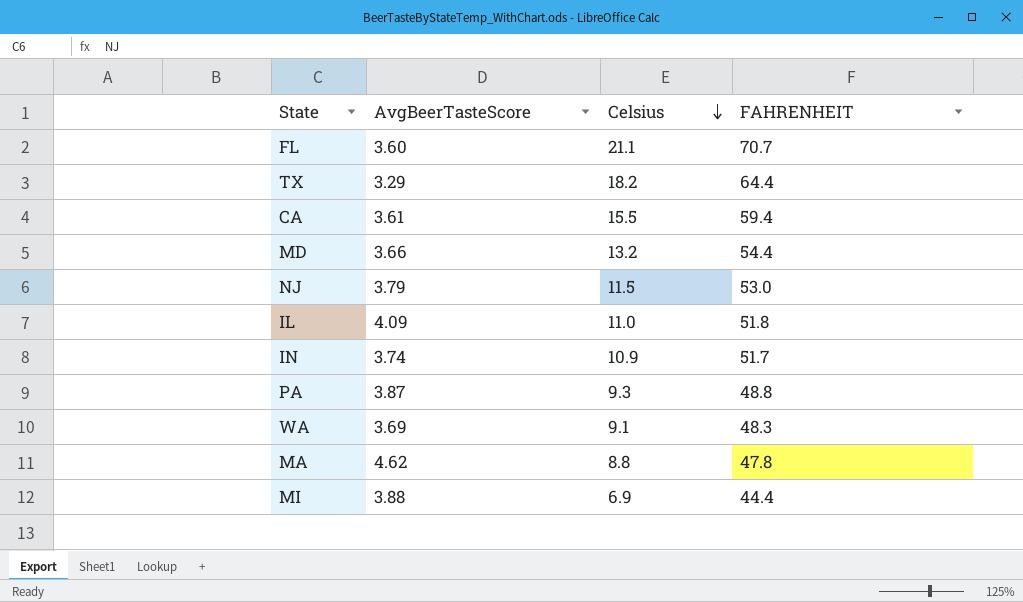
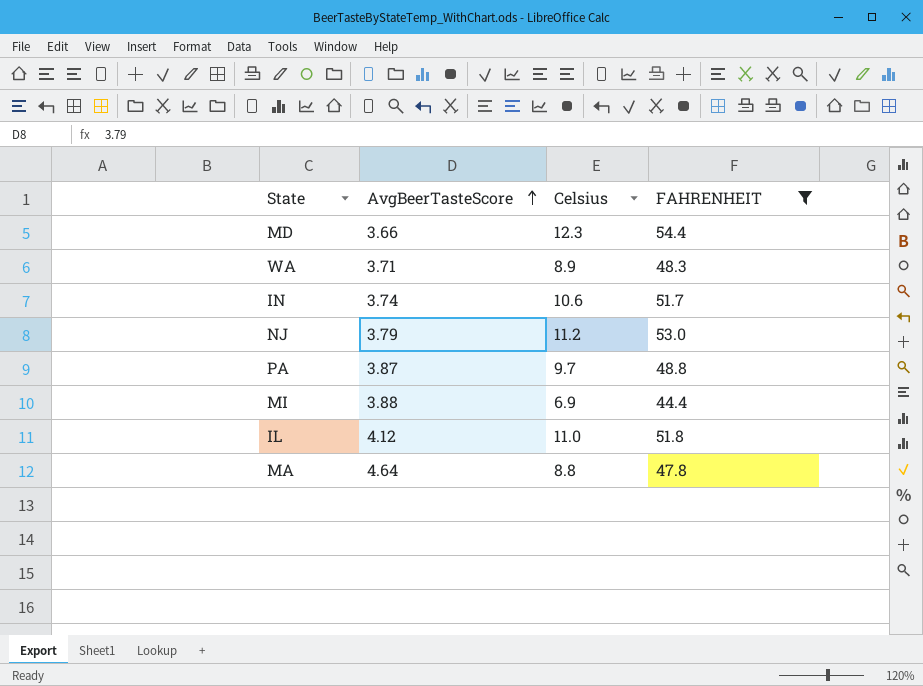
filter: none -> FAHRENHEIT <= 54.4
row order: Celsius descending -> AvgBeerTasteScore ascending
MD | Celsius: 13.2 -> 12.3
WA | AvgBeerTasteScore: 3.69 -> 3.71
WA | Celsius: 9.1 -> 8.9
IN | Celsius: 10.9 -> 10.6
NJ | Celsius: 11.5 -> 11.2
PA | Celsius: 9.3 -> 9.7
IL | AvgBeerTasteScore: 4.09 -> 4.12
MA | AvgBeerTasteScore: 4.62 -> 4.64

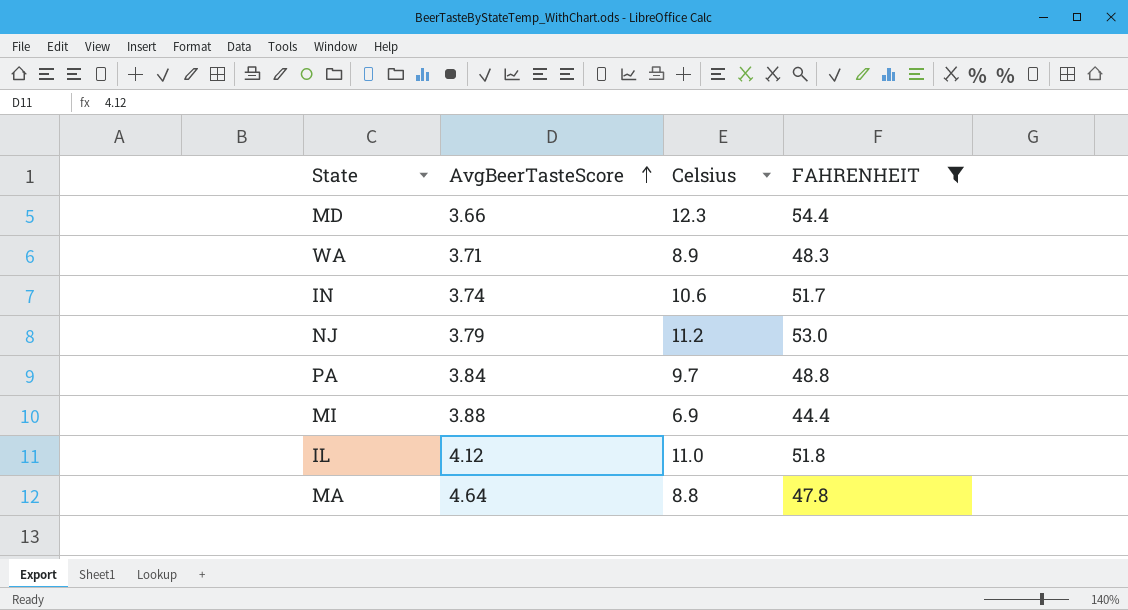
PA | AvgBeerTasteScore: 3.87 -> 3.84

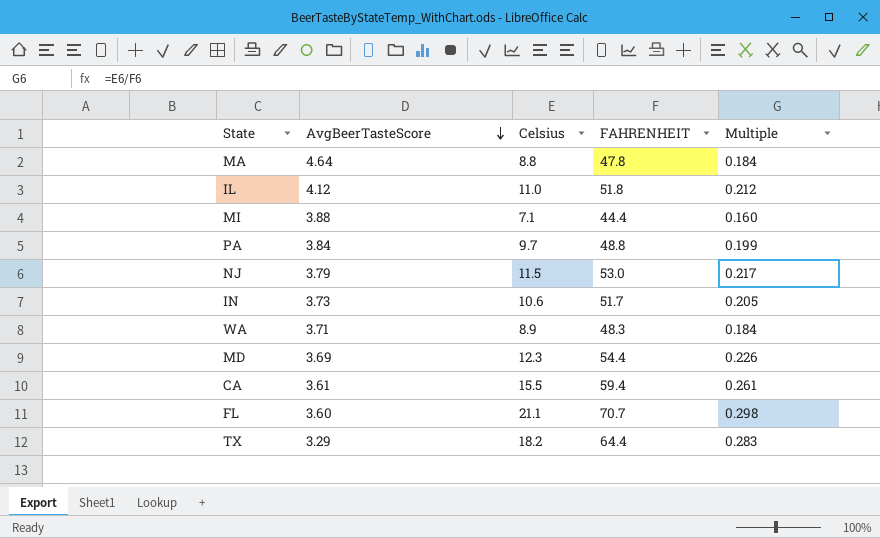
filter: FAHRENHEIT <= 54.4 -> none
row order: AvgBeerTasteScore ascending -> AvgBeerTasteScore descending
column Multiple | formula: none -> [Celsius] / [FAHRENHEIT]
MI | Celsius: 6.9 -> 7.1
NJ | Celsius: 11.2 -> 11.5
IN | AvgBeerTasteScore: 3.74 -> 3.73
MD | AvgBeerTasteScore: 3.66 -> 3.69

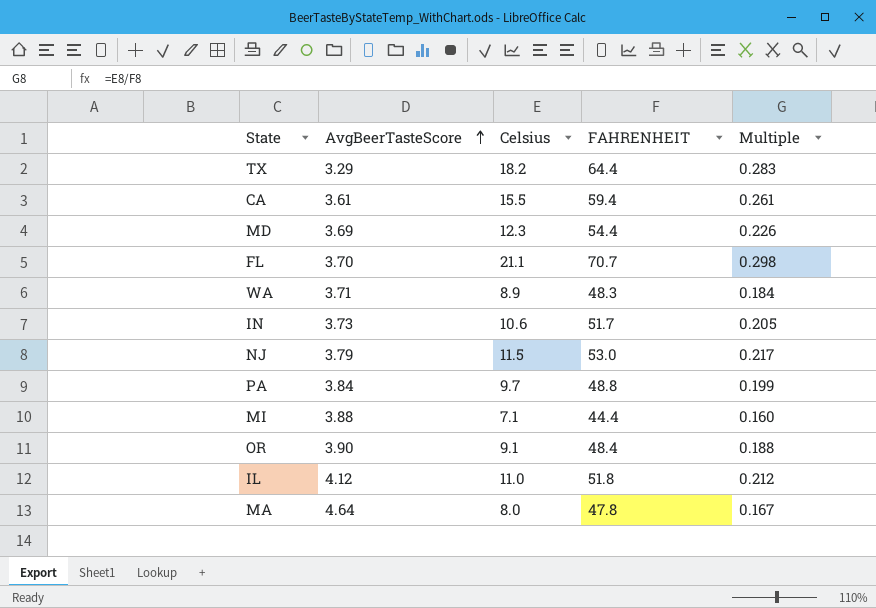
row order: AvgBeerTasteScore descending -> AvgBeerTasteScore ascending
FL | AvgBeerTasteScore: 3.60 -> 3.70
row OR: none -> 3.90 | 9.1 | 48.4 | 0.188
MA | Celsius: 8.8 -> 8.0
MA | Multiple: 0.184 -> 0.167

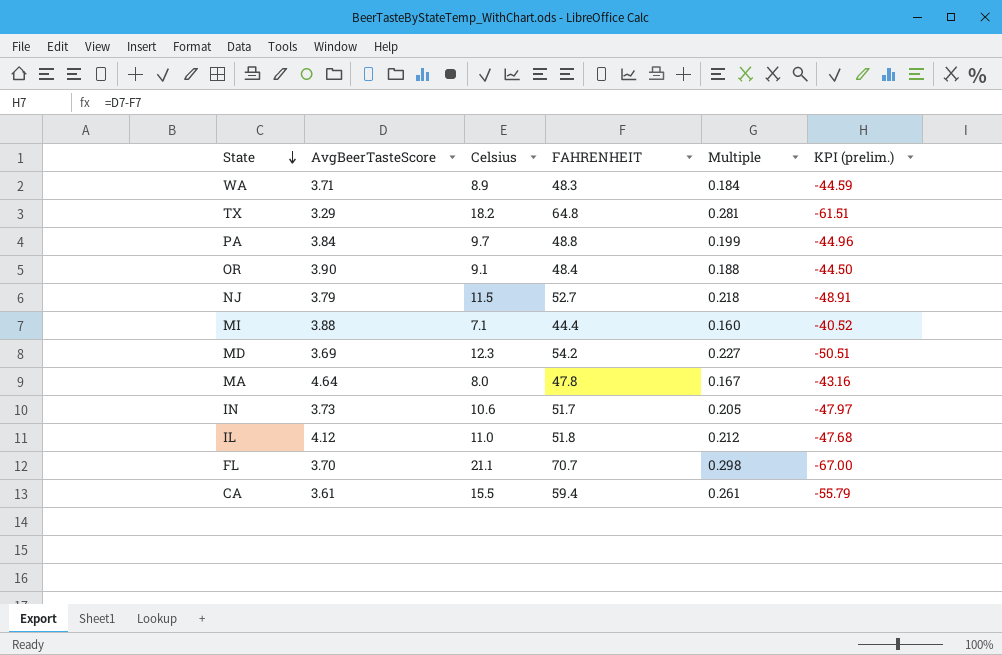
row order: AvgBeerTasteScore ascending -> State descending
column KPI (prelim.) | formula: none -> [AvgBeerTasteScore] - [FAHRENHEIT]
TX | FAHRENHEIT: 64.4 -> 64.8
TX | Multiple: 0.283 -> 0.281
NJ | FAHRENHEIT: 53.0 -> 52.7
NJ | Multiple: 0.217 -> 0.218
MD | FAHRENHEIT: 54.4 -> 54.2
MD | Multiple: 0.226 -> 0.227

